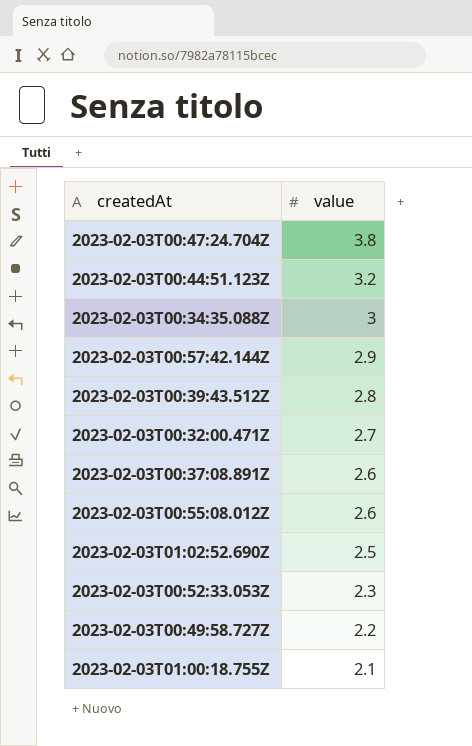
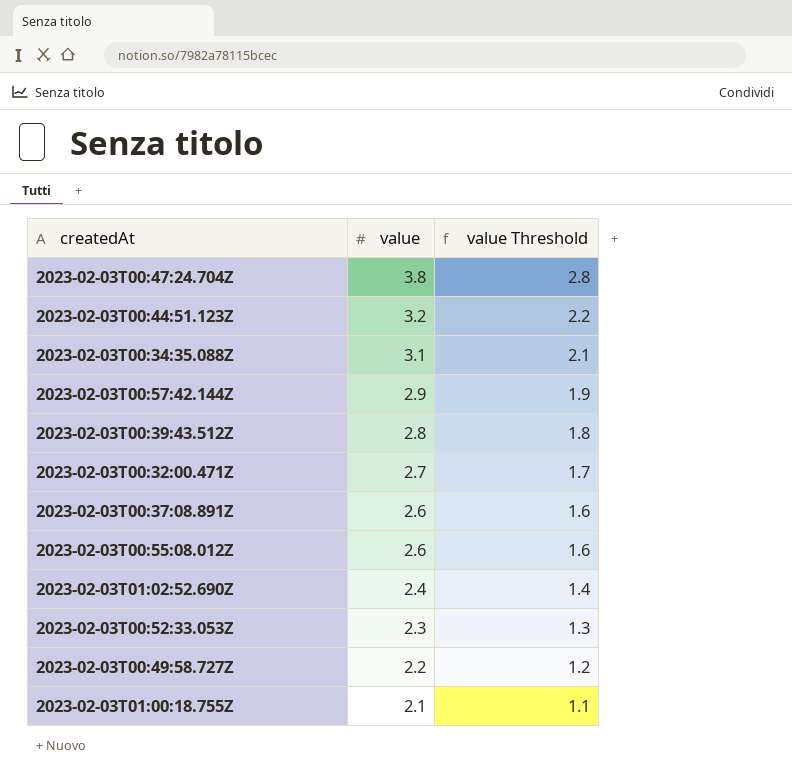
column value Threshold | formula: none -> [value] - 1
2023-02-03T00:34:35.088Z | value: 3 -> 3.1
2023-02-03T01:02:52.690Z | value: 2.5 -> 2.4

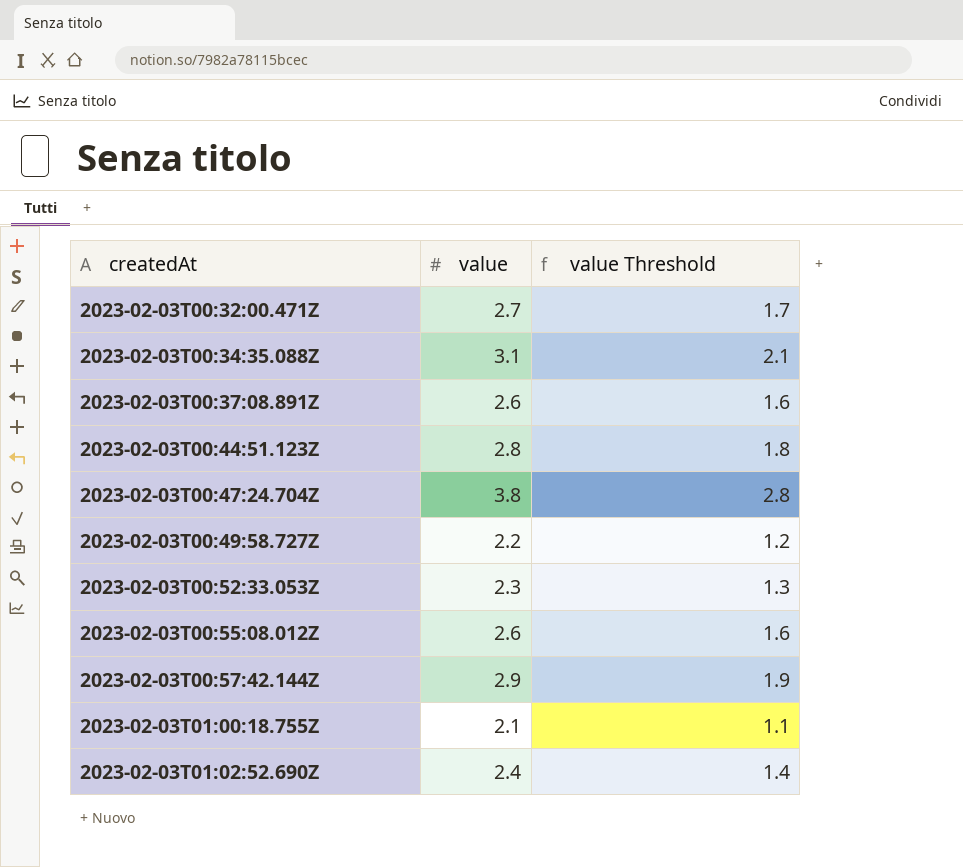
row order: value descending -> createdAt ascending
row 2023-02-03T00:39:43.512Z: 2.8 | 1.8 -> none
2023-02-03T00:44:51.123Z | value: 3.2 -> 2.8
2023-02-03T00:44:51.123Z | value Threshold: 2.2 -> 1.8

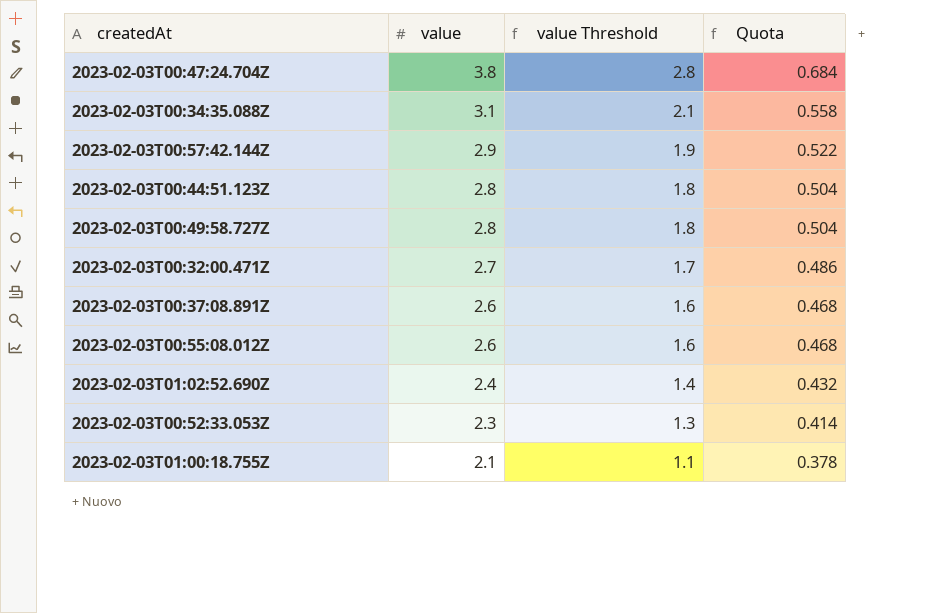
row order: createdAt ascending -> value descending
column Quota | formula: none -> [value] * 0.18
2023-02-03T00:49:58.727Z | value: 2.2 -> 2.8
2023-02-03T00:49:58.727Z | value Threshold: 1.2 -> 1.8

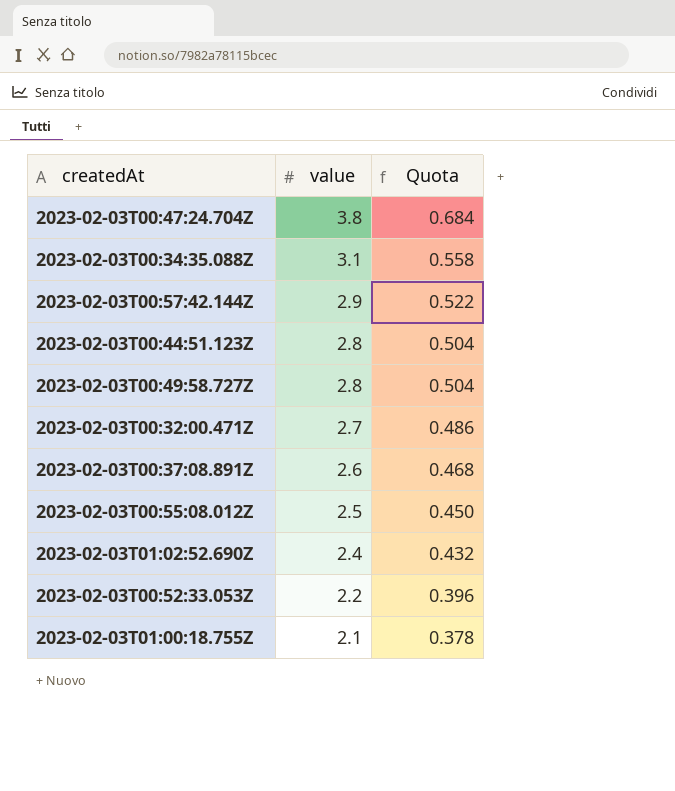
column value Threshold | formula: [value] - 1 -> none
2023-02-03T00:55:08.012Z | value: 2.6 -> 2.5
2023-02-03T00:55:08.012Z | Quota: 0.468 -> 0.450
2023-02-03T00:52:33.053Z | value: 2.3 -> 2.2
2023-02-03T00:52:33.053Z | Quota: 0.414 -> 0.396

